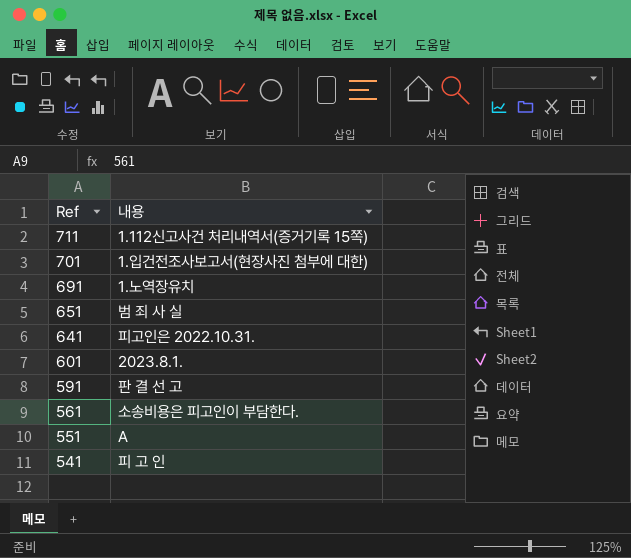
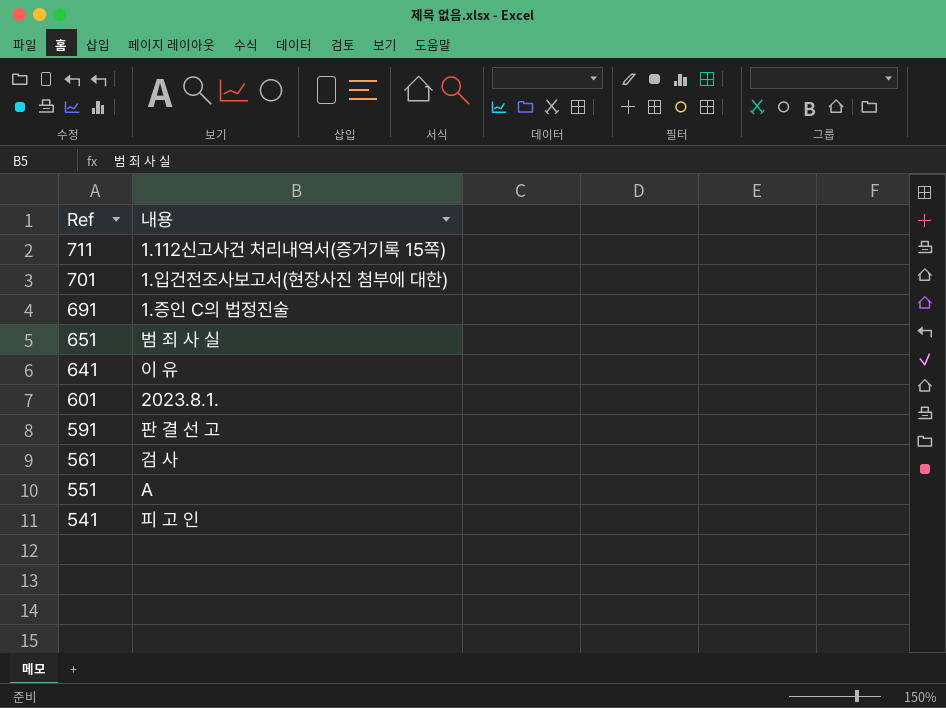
691 | 내용: 1.노역장유치 -> 1.증인 C의 법정진술
641 | 내용: 피고인은 2022.10.31. -> 이 유
561 | 내용: 소송비용은 피고인이 부담한다. -> 검 사

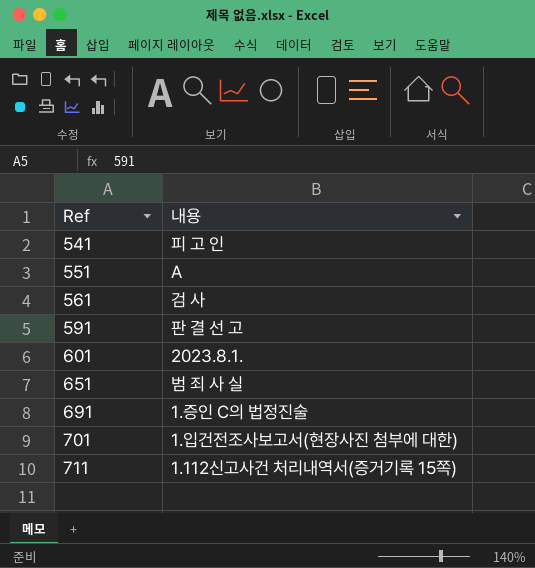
row order: Ref descending -> Ref ascending
row 641: 이 유 -> none

